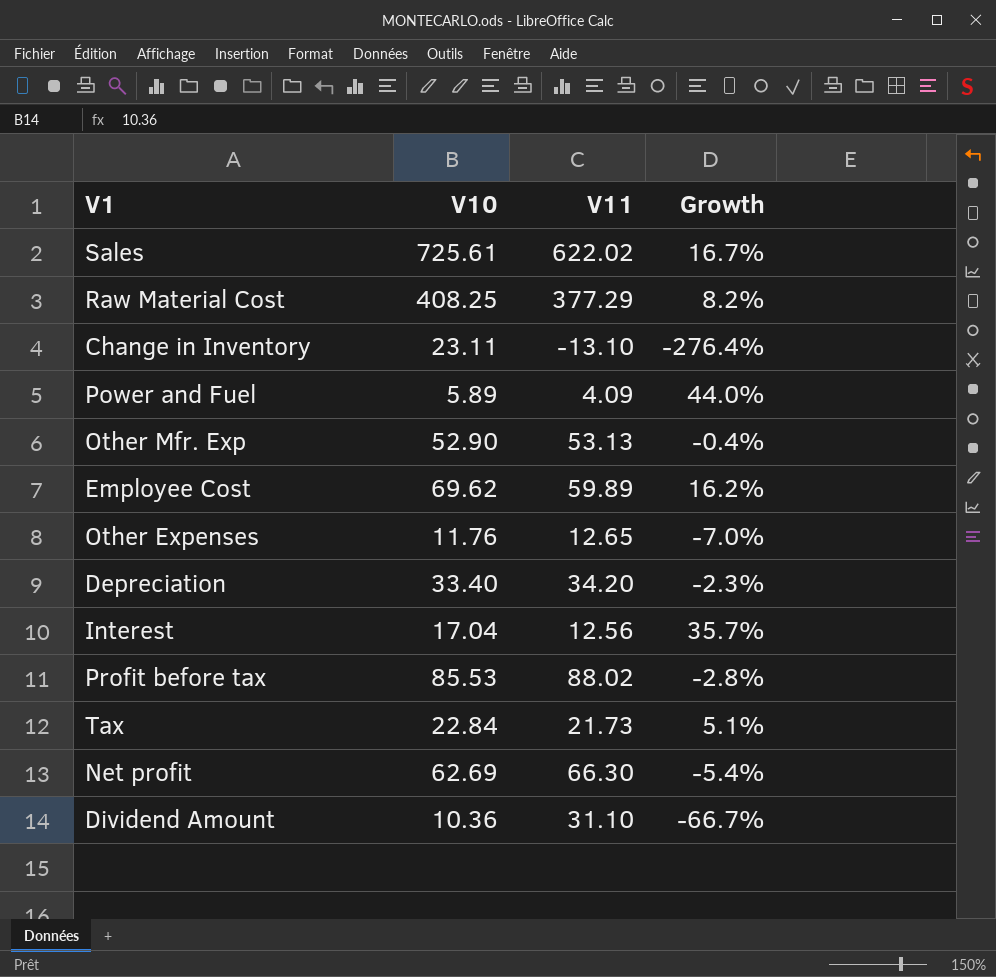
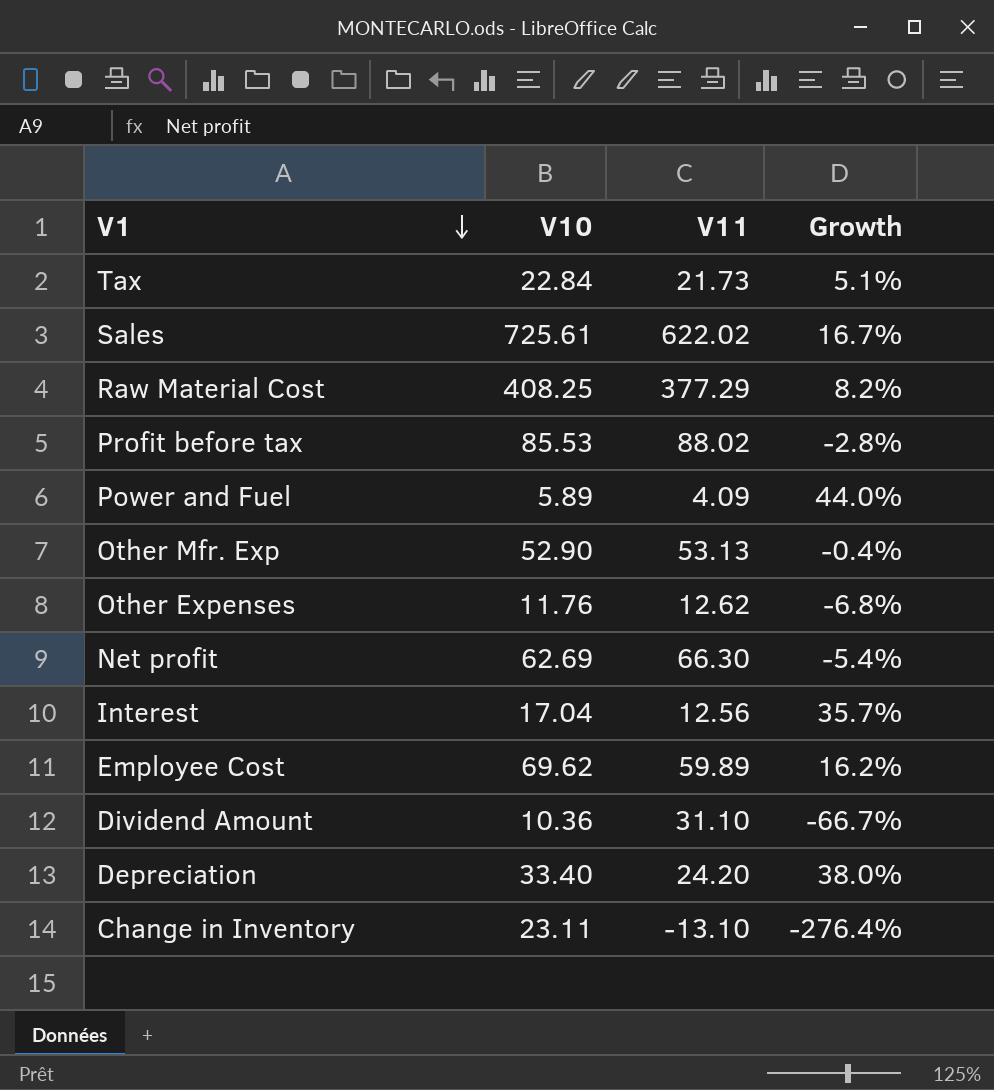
row order: none -> V1 descending
Other Expenses | V11: 12.65 -> 12.62
Other Expenses | Growth: -7.0% -> -6.8%
Depreciation | V11: 34.20 -> 24.20
Depreciation | Growth: -2.3% -> 38.0%

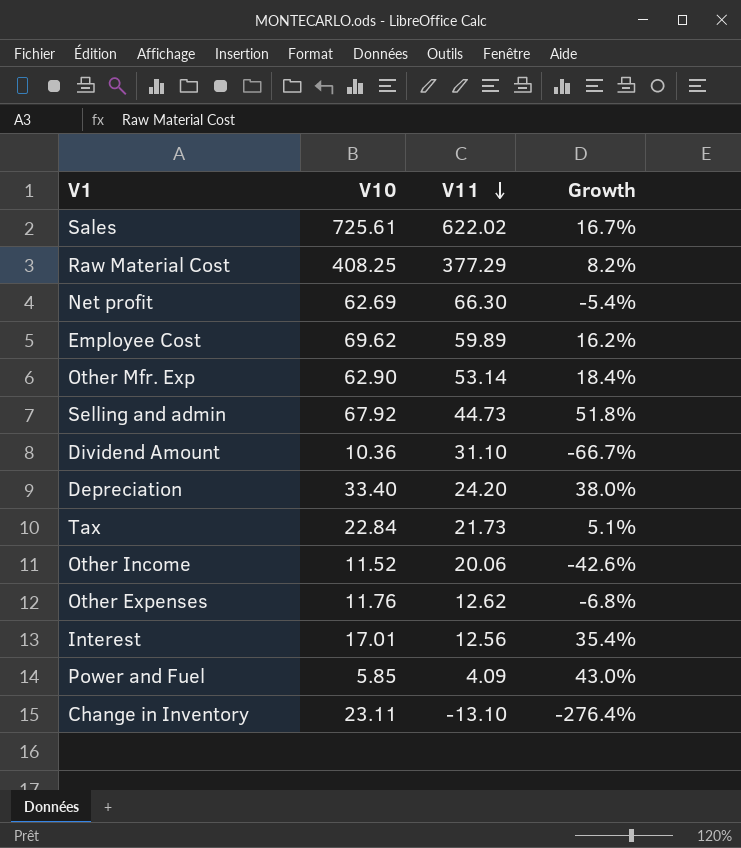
row order: V1 descending -> V11 descending
row Profit before tax: 85.53 | 88.02 | -2.8% -> none
Other Mfr. Exp | V10: 52.90 -> 62.90
Other Mfr. Exp | V11: 53.13 -> 53.14
Other Mfr. Exp | Growth: -0.4% -> 18.4%
row Selling and admin: none -> 67.92 | 44.73 | 51.8%
row Other Income: none -> 11.52 | 20.06 | -42.6%
Interest | V10: 17.04 -> 17.01
Interest | Growth: 35.7% -> 35.4%
Power and Fuel | V10: 5.89 -> 5.85
Power and Fuel | Growth: 44.0% -> 43.0%

